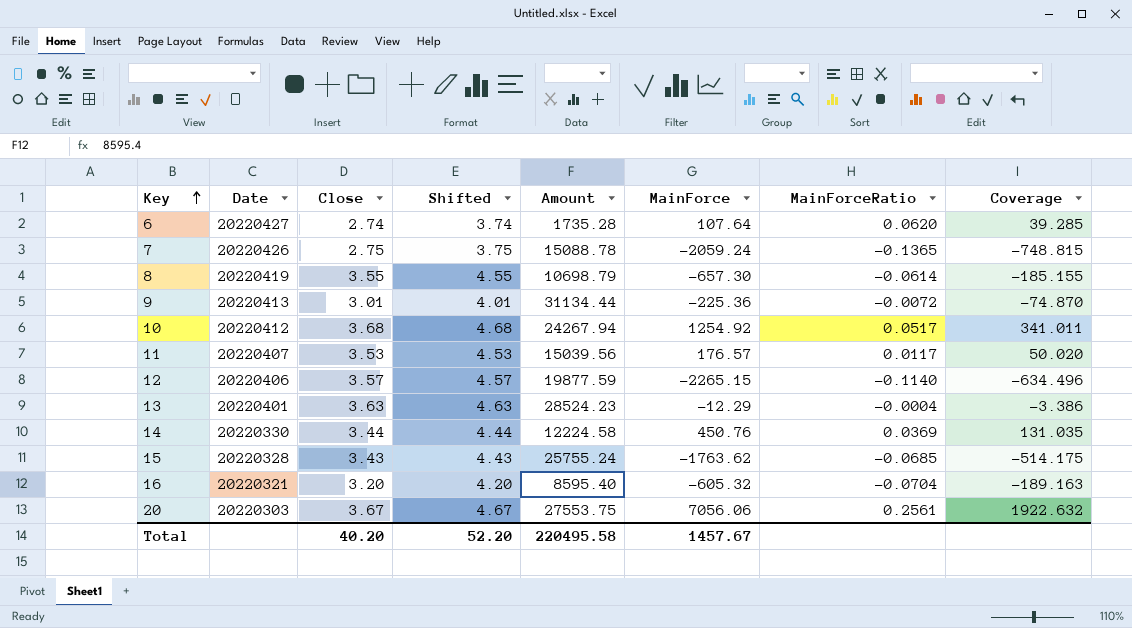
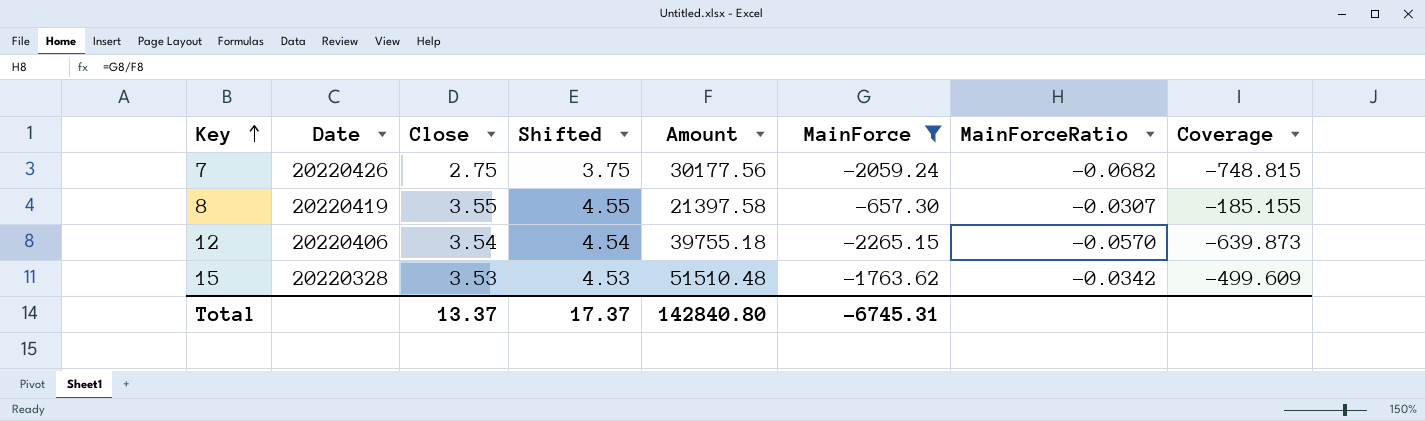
filter: none -> MainForce <= -657.30
7 | Amount: 15088.78 -> 30177.56
7 | MainForceRatio: -0.1365 -> -0.0682
8 | Amount: 10698.79 -> 21397.58
8 | MainForceRatio: -0.0614 -> -0.0307
12 | Close: 3.57 -> 3.54
12 | Shifted: 4.57 -> 4.54
12 | Amount: 19877.59 -> 39755.18
12 | MainForceRatio: -0.1140 -> -0.0570
12 | Coverage: -634.496 -> -639.873
15 | Close: 3.43 -> 3.53
15 | Shifted: 4.43 -> 4.53
15 | Amount: 25755.24 -> 51510.48
15 | MainForceRatio: -0.0685 -> -0.0342
15 | Coverage: -514.175 -> -499.609
Total | Close: 40.20 -> 13.37
Total | Shifted: 52.20 -> 17.37
Total | Amount: 220495.58 -> 142840.80
Total | MainForce: 1457.67 -> -6745.31

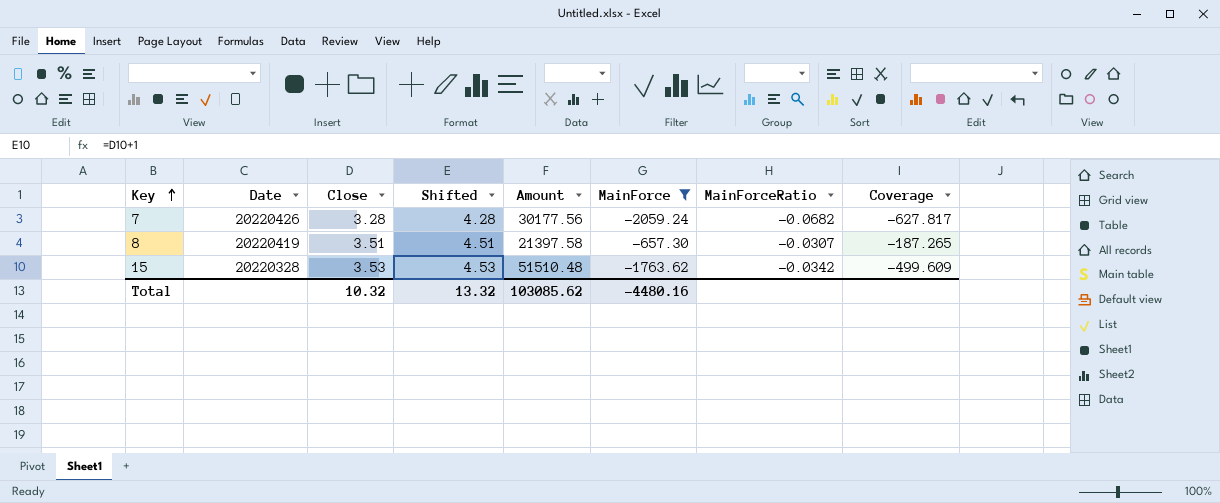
row 12: 20220406 | 3.54 | 4.54 | 39755.18 | -2265.15 | -0.0570 | -639.873 -> none
7 | Close: 2.75 -> 3.28
7 | Shifted: 3.75 -> 4.28
7 | Coverage: -748.815 -> -627.817
8 | Close: 3.55 -> 3.51
8 | Shifted: 4.55 -> 4.51
8 | Coverage: -185.155 -> -187.265
Total | Close: 13.37 -> 10.32
Total | Shifted: 17.37 -> 13.32
Total | Amount: 142840.80 -> 103085.62
Total | MainForce: -6745.31 -> -4480.16

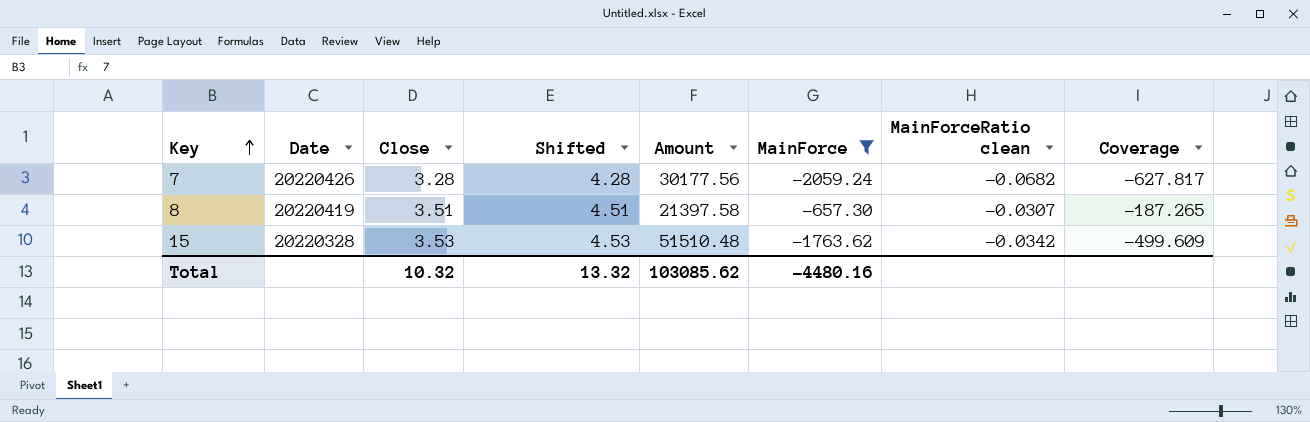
column name: MainForceRatio -> MainForceRatio clean

